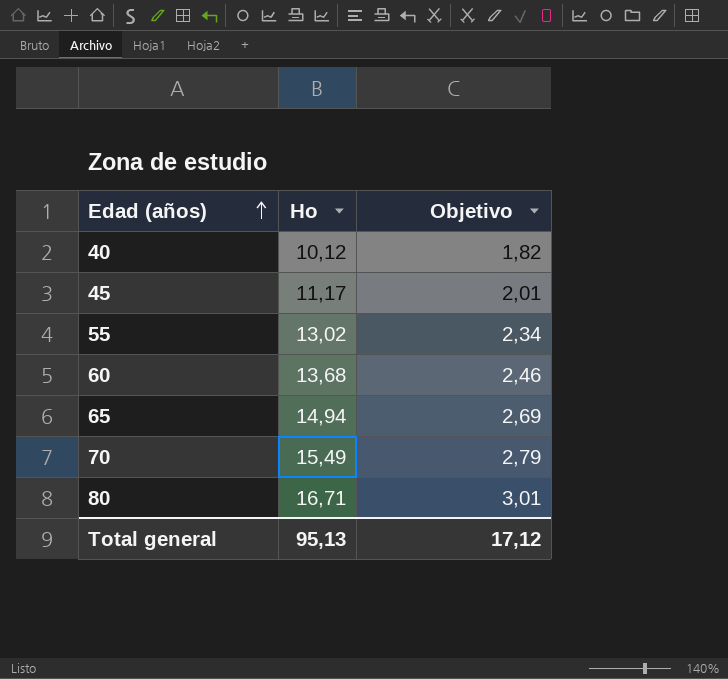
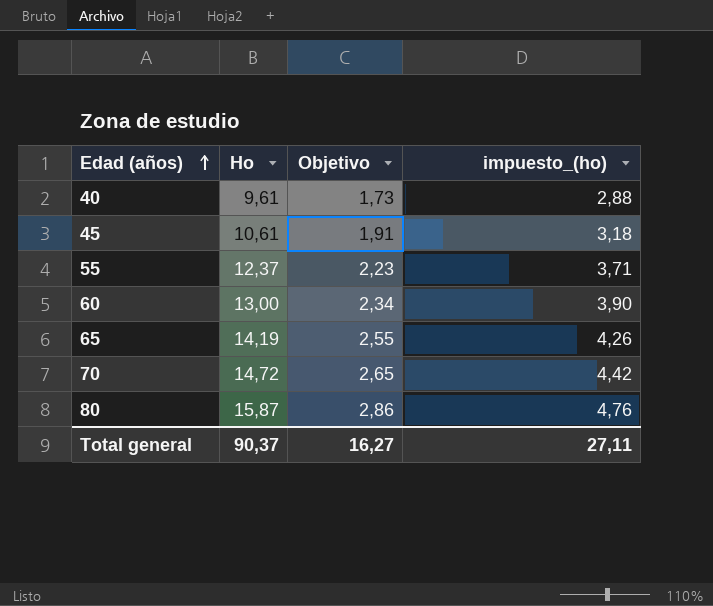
column impuesto_(ho) | formula: none -> [Ho] * 0,3
40 | Ho: 10,12 -> 9,61
40 | Objetivo: 1,82 -> 1,73
45 | Ho: 11,17 -> 10,61
45 | Objetivo: 2,01 -> 1,91
55 | Ho: 13,02 -> 12,37
55 | Objetivo: 2,34 -> 2,23
60 | Ho: 13,68 -> 13,00
60 | Objetivo: 2,46 -> 2,34
65 | Ho: 14,94 -> 14,19
65 | Objetivo: 2,69 -> 2,55
70 | Ho: 15,49 -> 14,72
70 | Objetivo: 2,79 -> 2,65
80 | Ho: 16,71 -> 15,87
80 | Objetivo: 3,01 -> 2,86
Total general | Ho: 95,13 -> 90,37
Total general | Objetivo: 17,12 -> 16,27

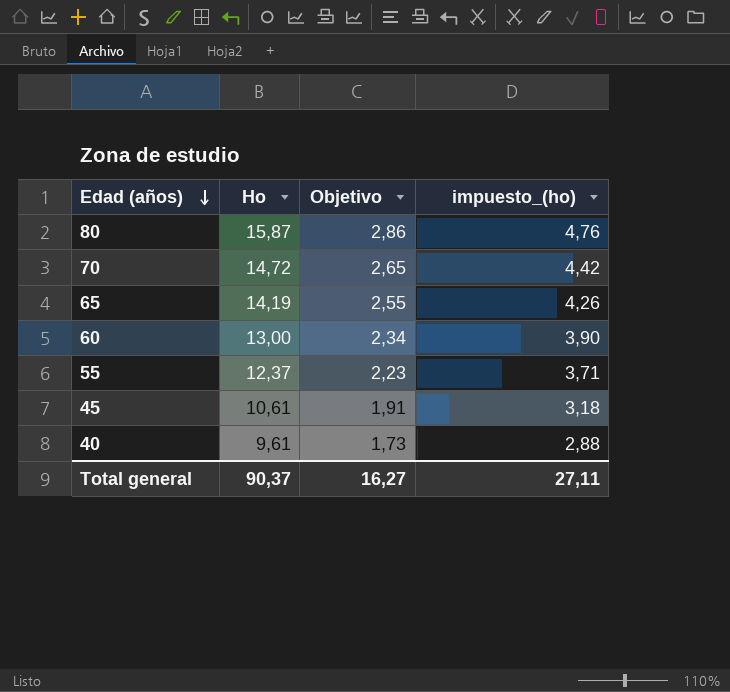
row order: Edad (años) ascending -> Edad (años) descending

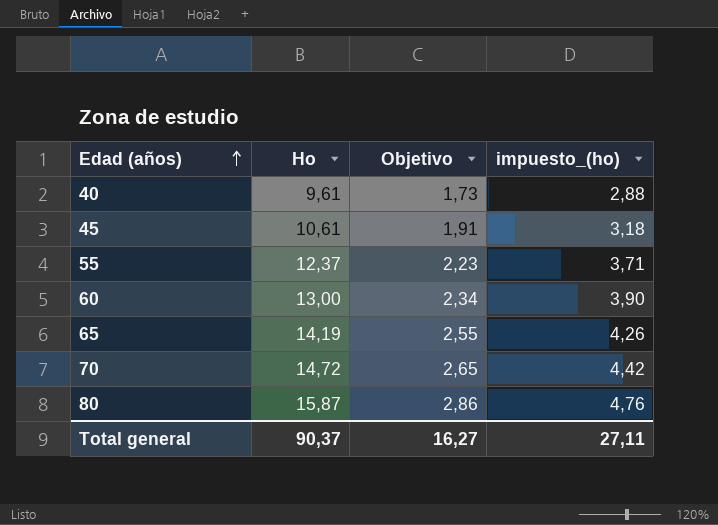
row order: Edad (años) descending -> Edad (años) ascending

